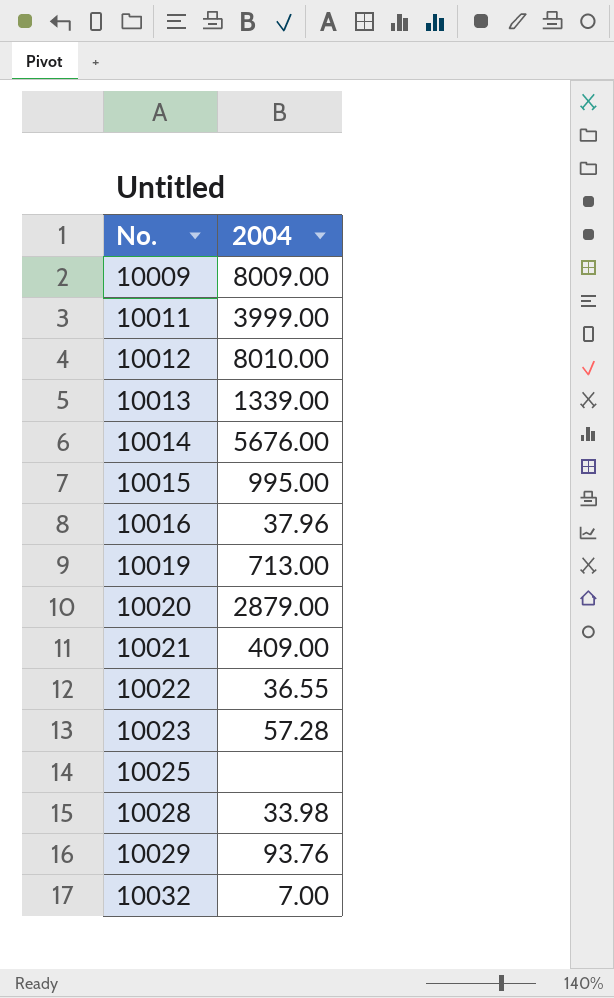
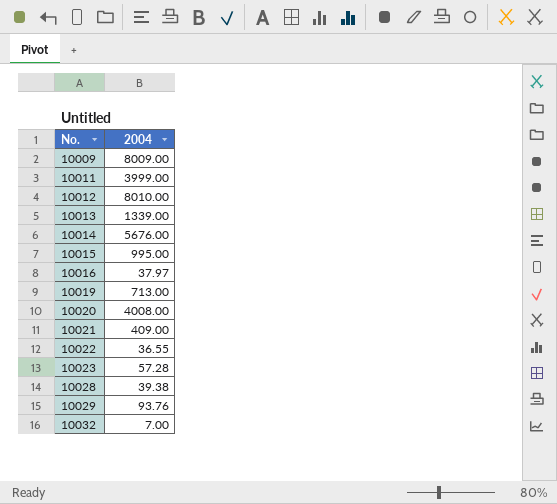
row 10025: none -> none
10016 | 2004: 37.96 -> 37.97
10020 | 2004: 2879.00 -> 4008.00
10028 | 2004: 33.98 -> 39.38

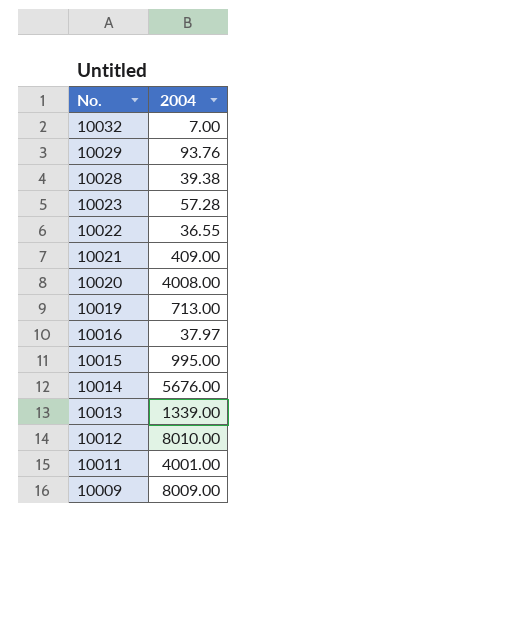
row order: No. ascending -> No. descending
10011 | 2004: 3999.00 -> 4001.00

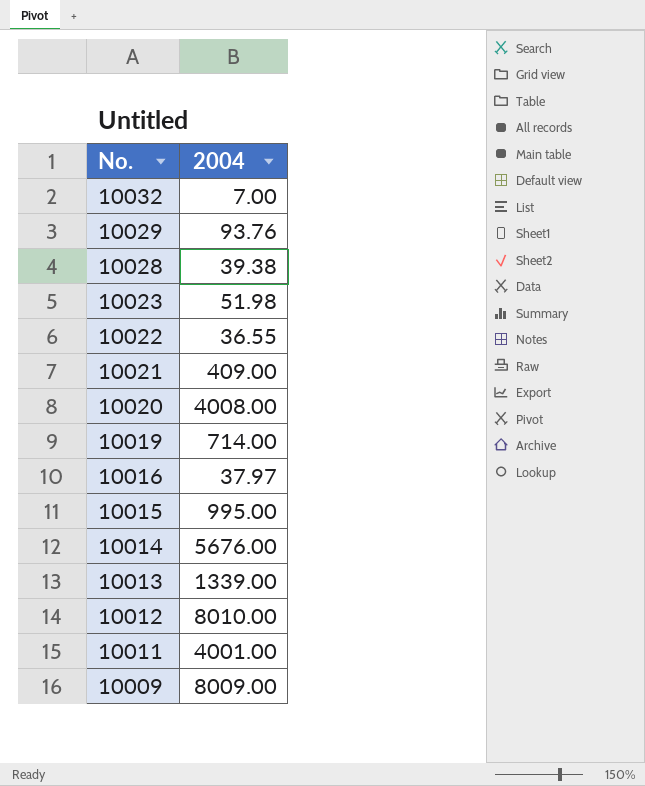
10023 | 2004: 57.28 -> 51.98
10019 | 2004: 713.00 -> 714.00

